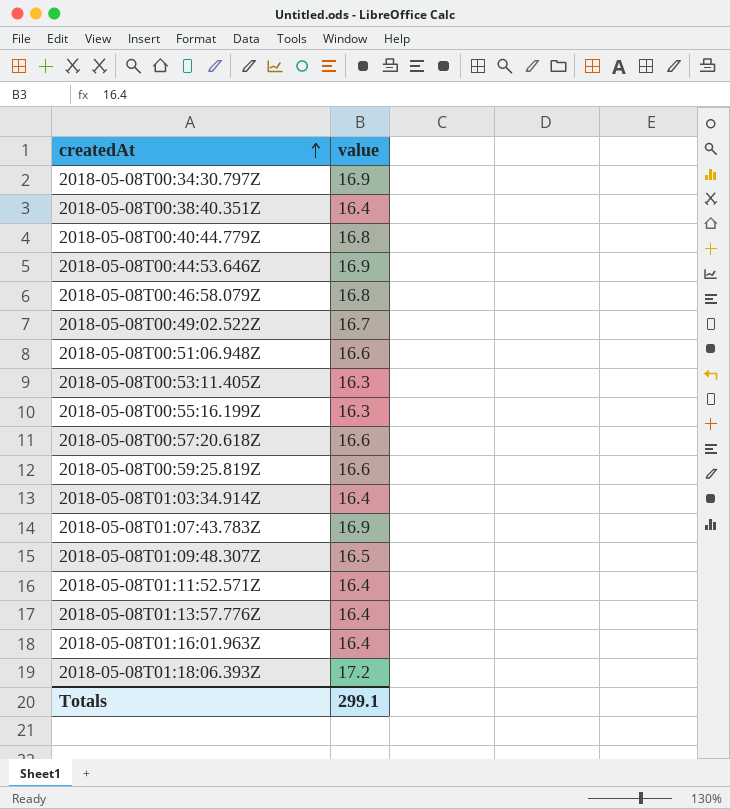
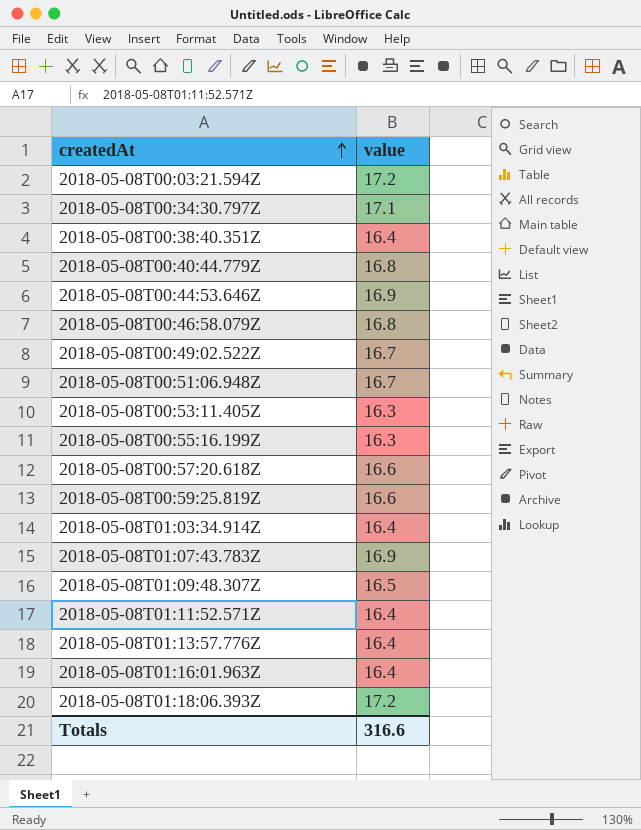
row 2018-05-08T00:03:21.594Z: none -> 17.2
2018-05-08T00:34:30.797Z | value: 16.9 -> 17.1
2018-05-08T00:51:06.948Z | value: 16.6 -> 16.7
Totals | value: 299.1 -> 316.6

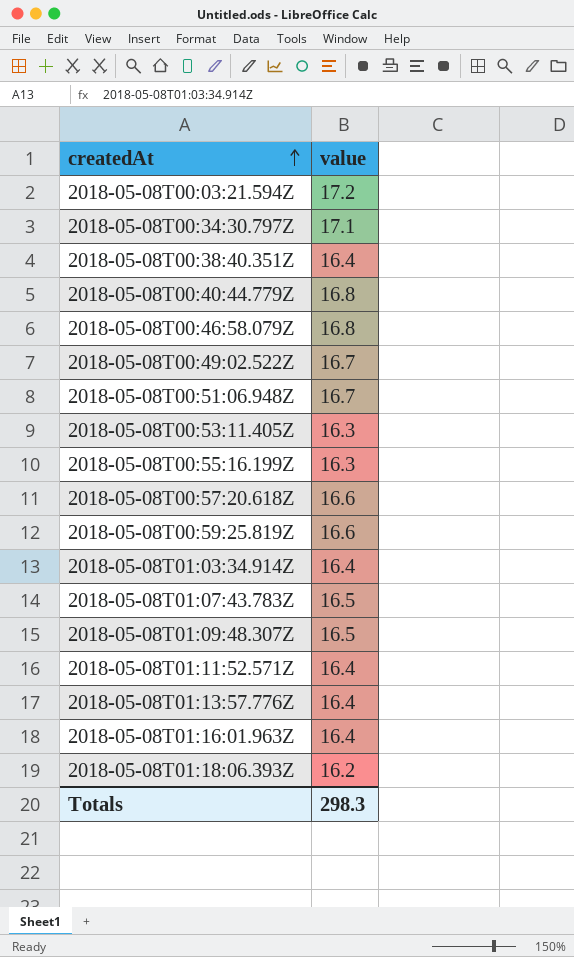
row 2018-05-08T00:44:53.646Z: 16.9 -> none
2018-05-08T01:07:43.783Z | value: 16.9 -> 16.5
2018-05-08T01:18:06.393Z | value: 17.2 -> 16.2
Totals | value: 316.6 -> 298.3

